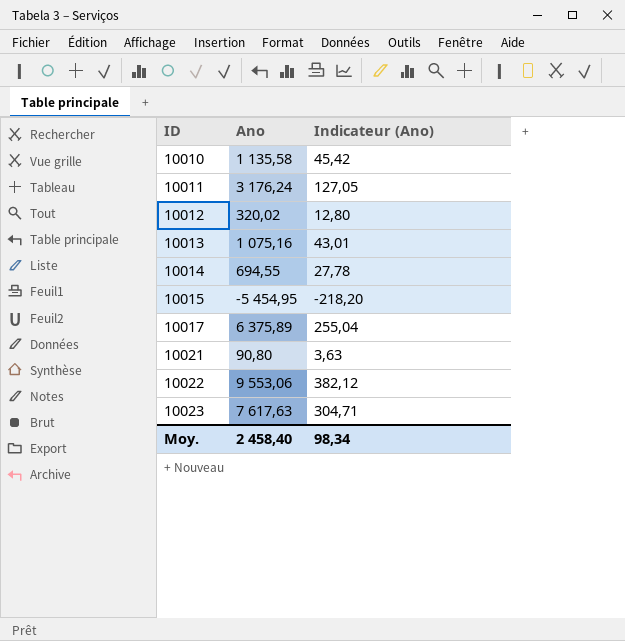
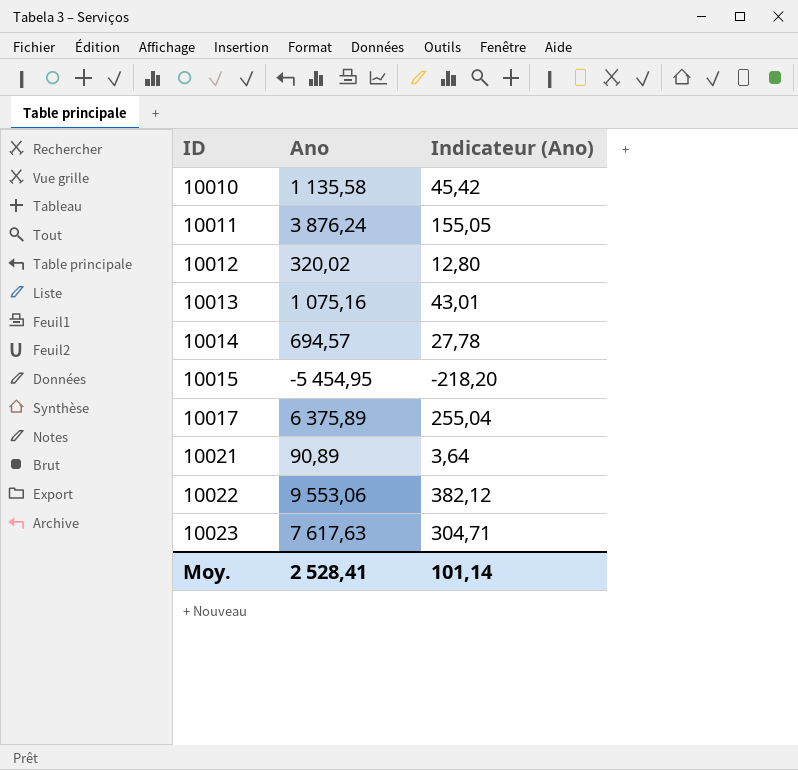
10011 | Ano: 3 176,24 -> 3 876,24
10011 | Indicateur (Ano): 127,05 -> 155,05
10014 | Ano: 694,55 -> 694,57
10021 | Ano: 90,80 -> 90,89
10021 | Indicateur (Ano): 3,63 -> 3,64
Moy. | Ano: 2 458,40 -> 2 528,41
Moy. | Indicateur (Ano): 98,34 -> 101,14

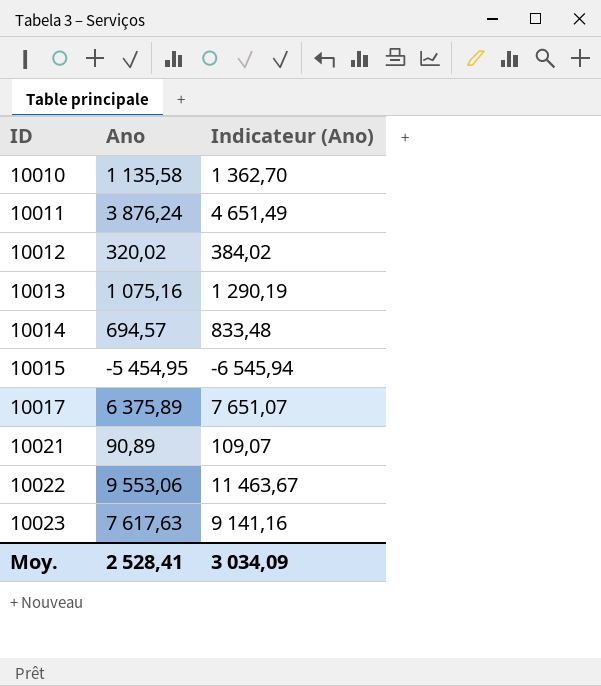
column Indicateur (Ano) | formula: [Ano] * 0,04 -> [Ano] * 1,2
Moy. | Indicateur (Ano): 101,14 -> 3 034,09

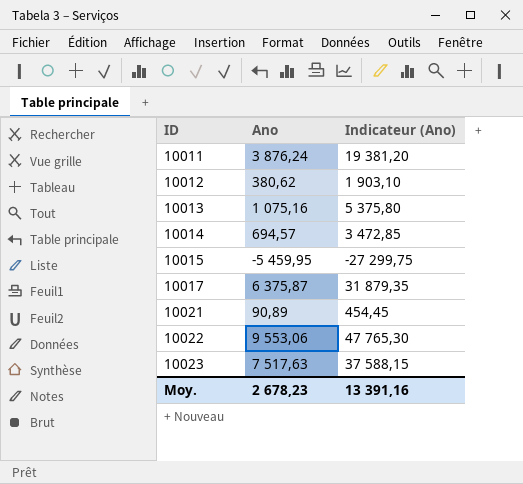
column Indicateur (Ano) | formula: [Ano] * 1,2 -> [Ano] * 5
row 10010: 1 135,58 | 1 362,70 -> none
10012 | Ano: 320,02 -> 380,62
10015 | Ano: -5 454,95 -> -5 459,95
10017 | Ano: 6 375,89 -> 6 375,87
10023 | Ano: 7 617,63 -> 7 517,63
Moy. | Ano: 2 528,41 -> 2 678,23
Moy. | Indicateur (Ano): 3 034,09 -> 13 391,16

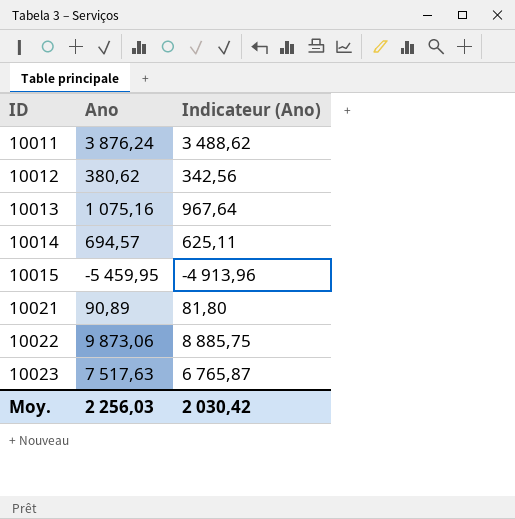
column Indicateur (Ano) | formula: [Ano] * 5 -> [Ano] * 0,9
row 10017: 6 375,87 | 31 879,35 -> none
10022 | Ano: 9 553,06 -> 9 873,06
Moy. | Ano: 2 678,23 -> 2 256,03
Moy. | Indicateur (Ano): 13 391,16 -> 2 030,42

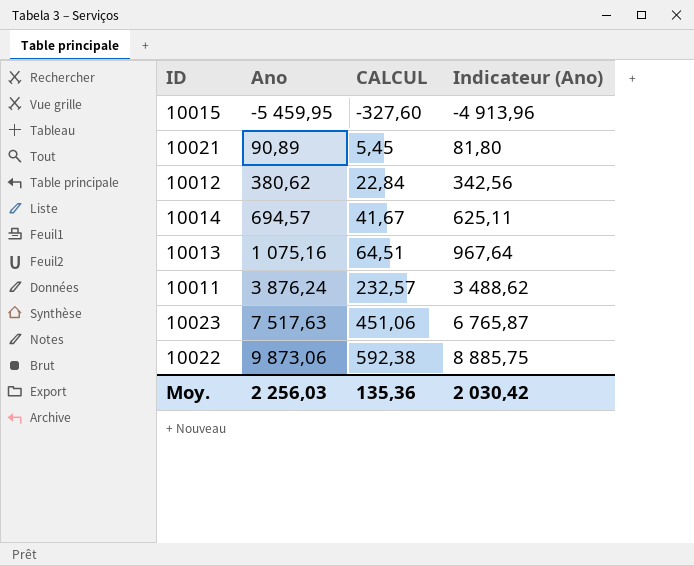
row order: ID ascending -> Ano ascending
column CALCUL | formula: none -> [Ano] * 0,06

